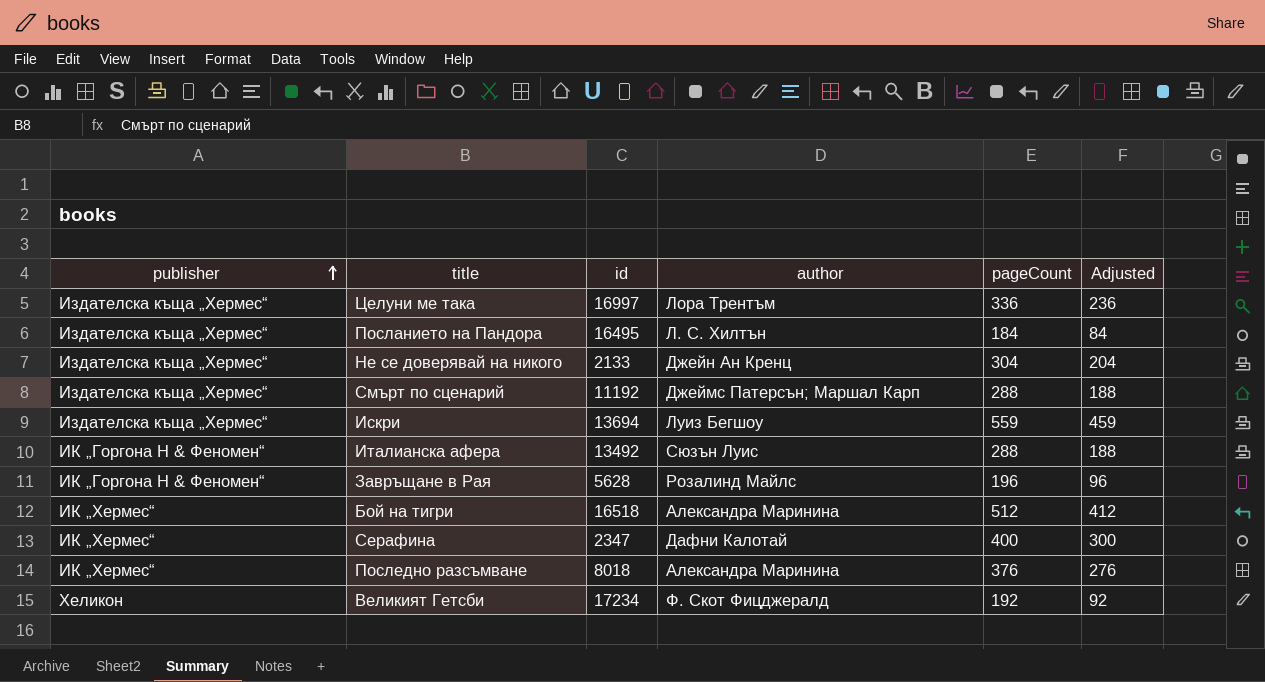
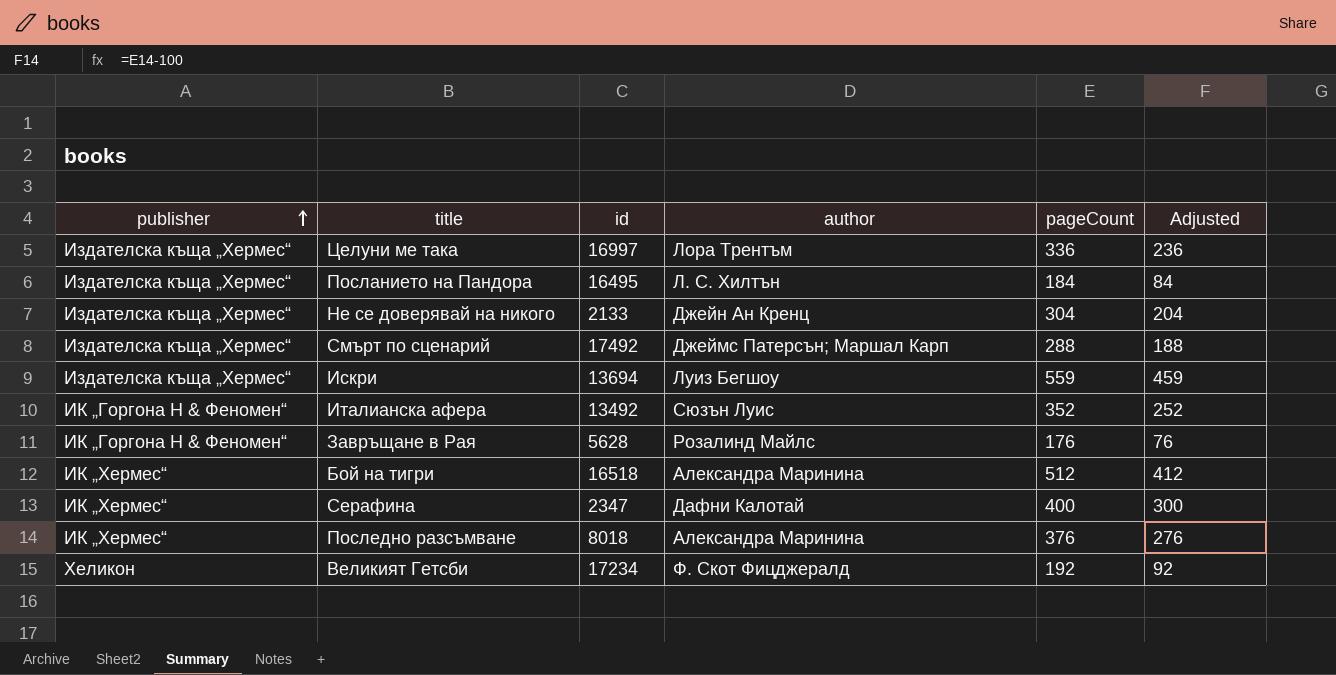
Смърт по сценарий | id: 11192 -> 17492
Италианска афера | pageCount: 288 -> 352
Италианска афера | Adjusted: 188 -> 252
Завръщане в Рая | pageCount: 196 -> 176
Завръщане в Рая | Adjusted: 96 -> 76

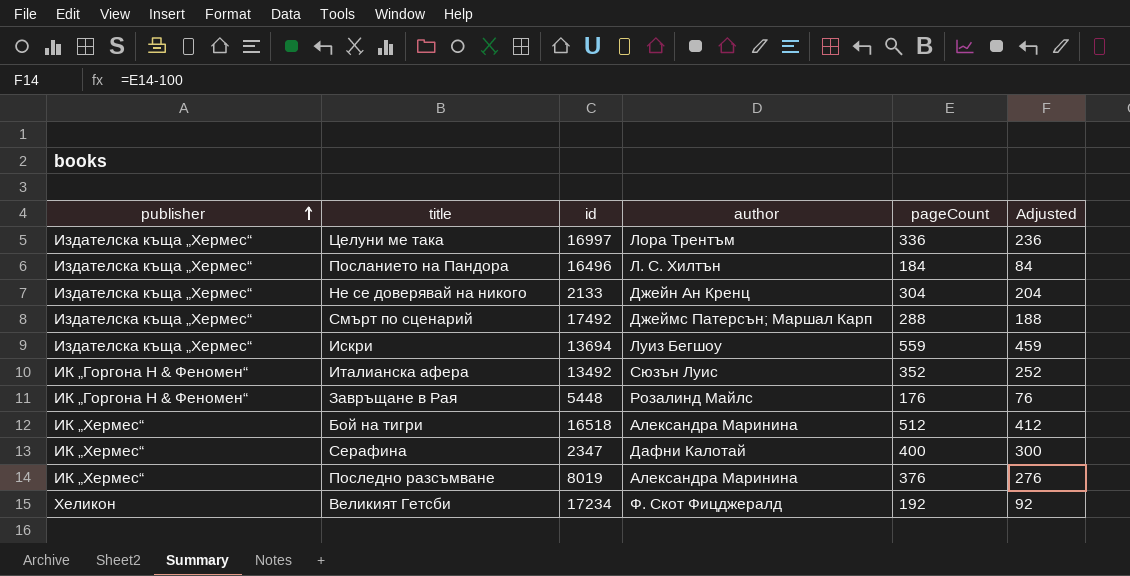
Посланието на Пандора | id: 16495 -> 16496
Завръщане в Рая | id: 5628 -> 5448
Последно разсъмване | id: 8018 -> 8019

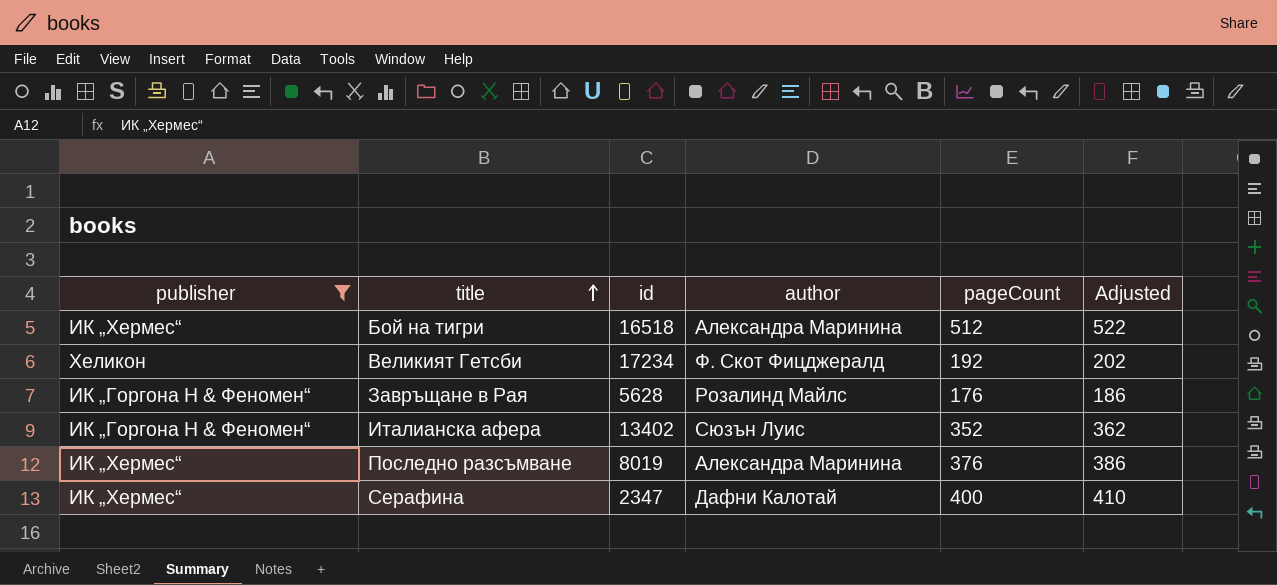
filter: none -> publisher != Издателска къща „Хермес“
row order: publisher ascending -> title ascending
column Adjusted | formula: [pageCount] - 100 -> [pageCount] + 10
Завръщане в Рая | id: 5448 -> 5628
Италианска афера | id: 13492 -> 13402

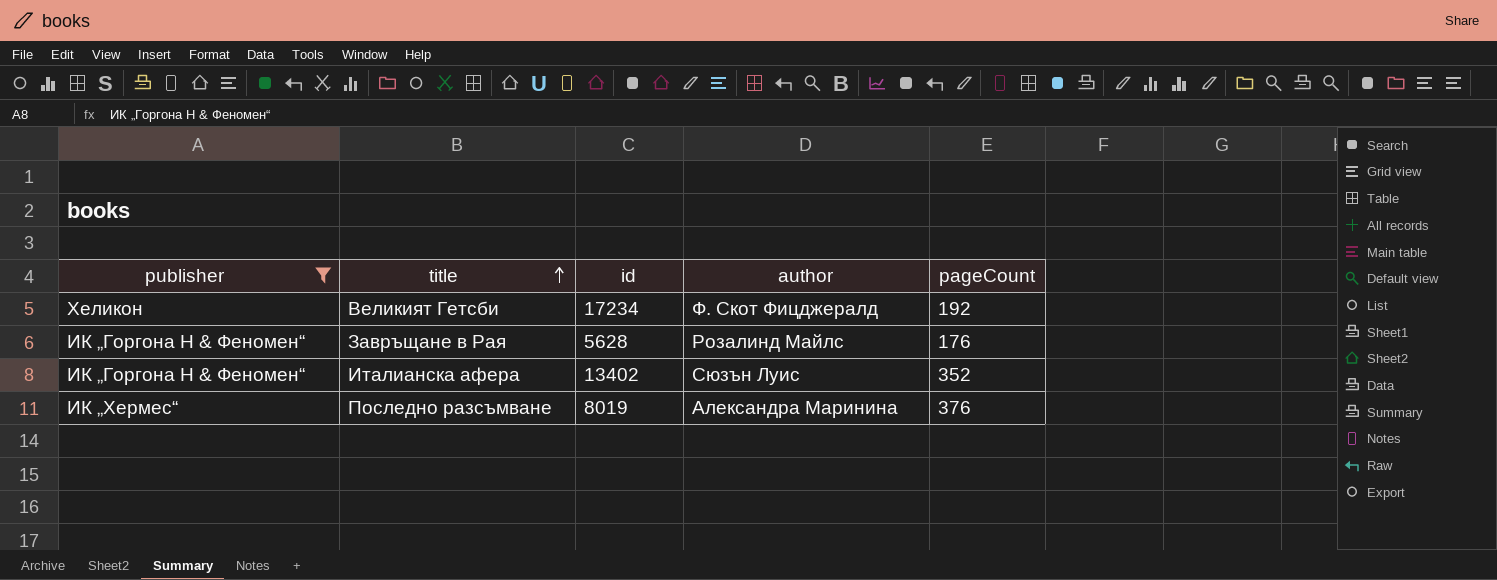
column Adjusted | formula: [pageCount] + 10 -> none
row Бой на тигри: ИК „Хермес“ | 16518 | Александра Маринина | 512 | 522 -> none
row Серафина: ИК „Хермес“ | 2347 | Дафни Калотай | 400 | 410 -> none

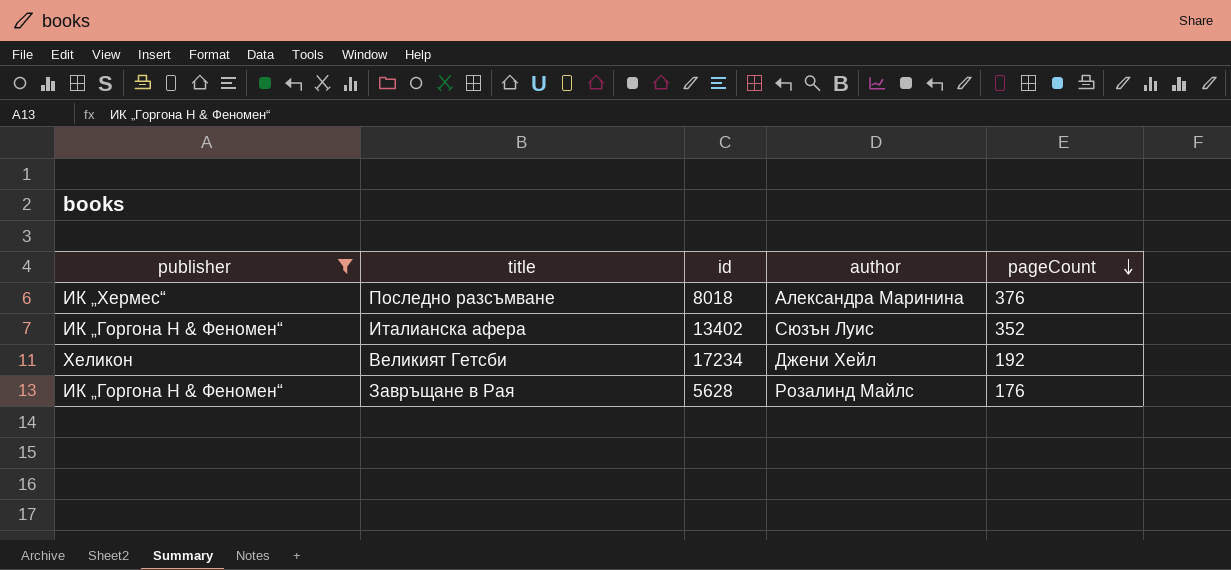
row order: title ascending -> pageCount descending
Последно разсъмване | id: 8019 -> 8018
Великият Гетсби | author: Ф. Скот Фицджералд -> Джени Хейл

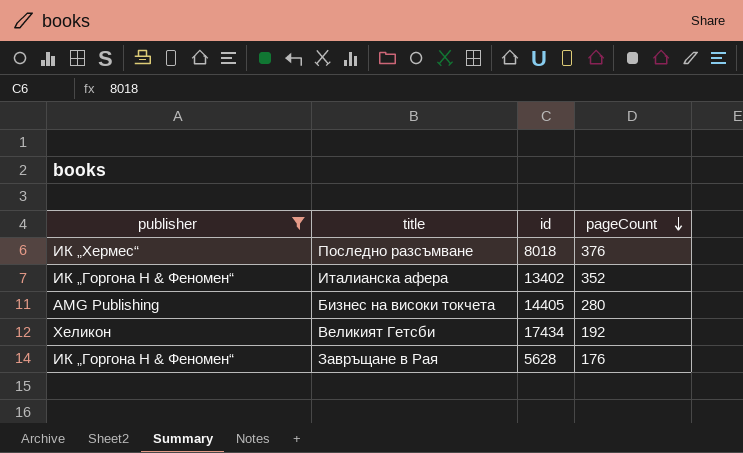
column author | position: 4 -> none
row Бизнес на високи токчета: none -> AMG Publishing | 14405 | 280
Великият Гетсби | id: 17234 -> 17434

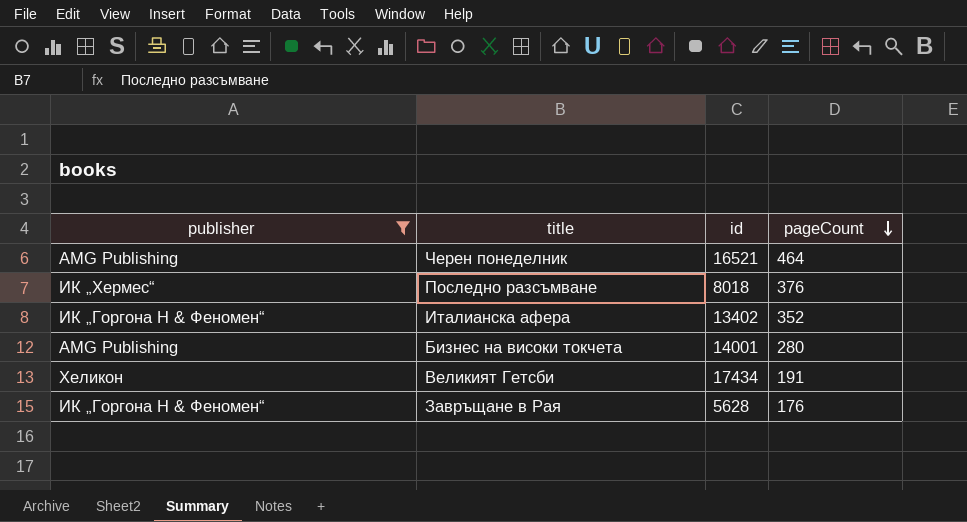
row Черен понеделник: none -> AMG Publishing | 16521 | 464
Бизнес на високи токчета | id: 14405 -> 14001
Великият Гетсби | pageCount: 192 -> 191

